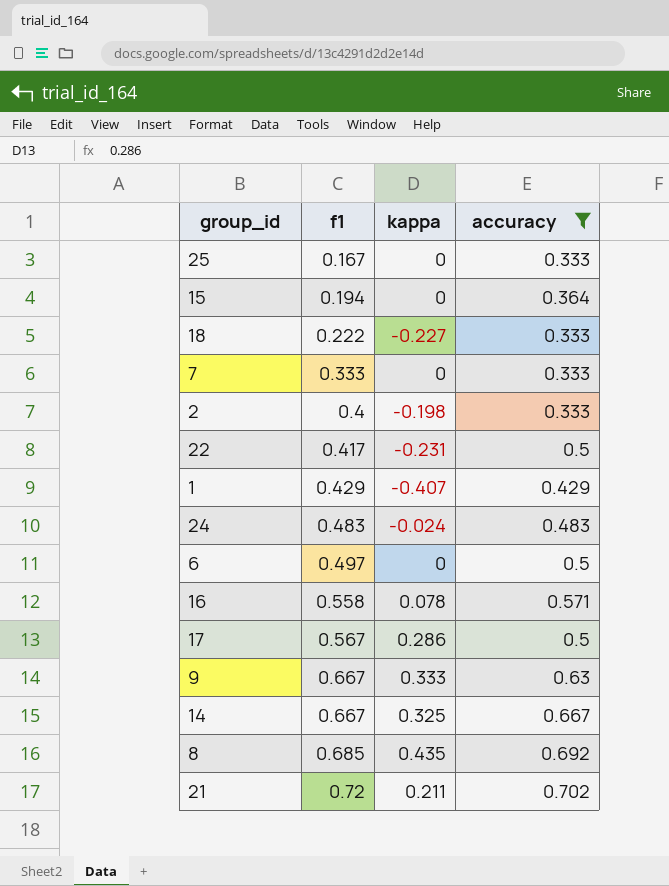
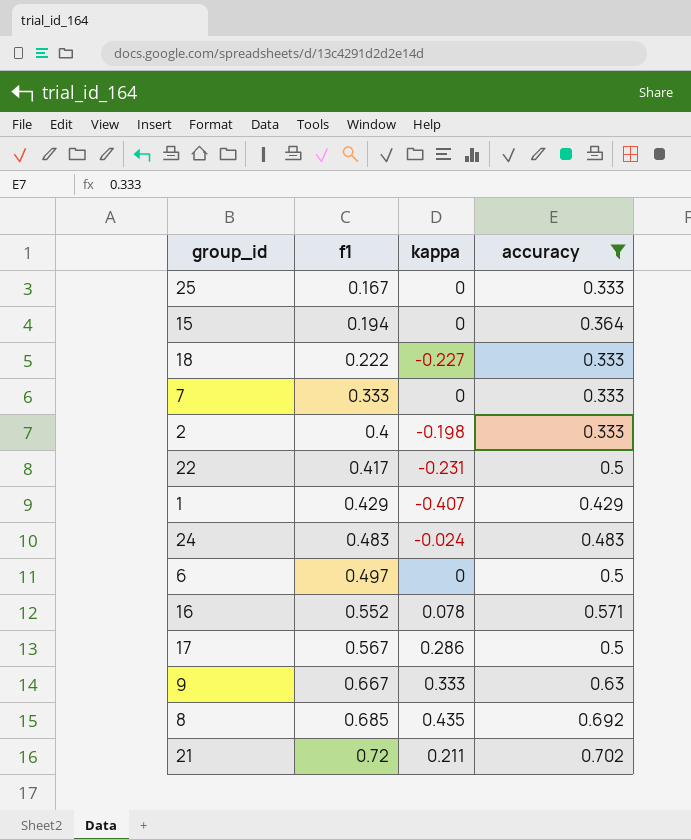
row 14: 0.667 | 0.325 | 0.667 -> none
16 | f1: 0.558 -> 0.552

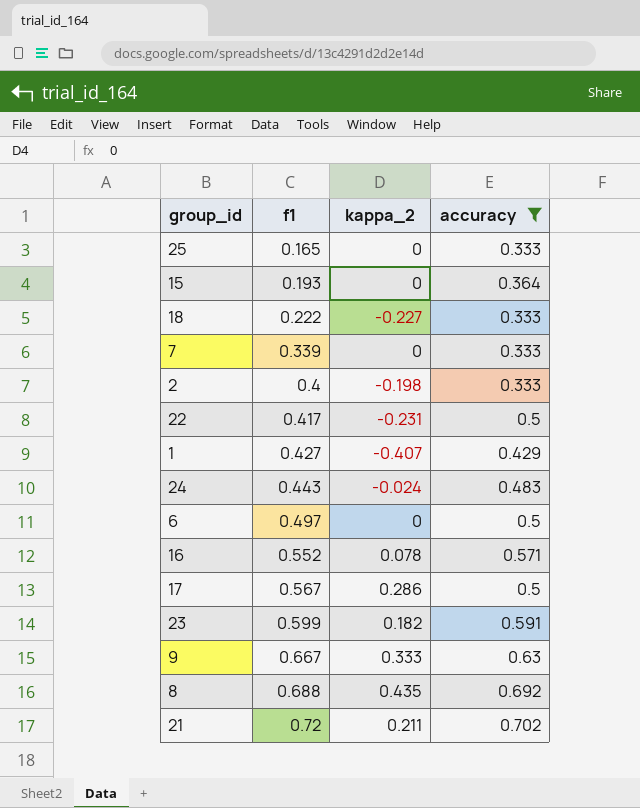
column name: kappa -> kappa_2
25 | f1: 0.167 -> 0.165
15 | f1: 0.194 -> 0.193
7 | f1: 0.333 -> 0.339
1 | f1: 0.429 -> 0.427
24 | f1: 0.483 -> 0.443
row 23: none -> 0.599 | 0.182 | 0.591
8 | f1: 0.685 -> 0.688

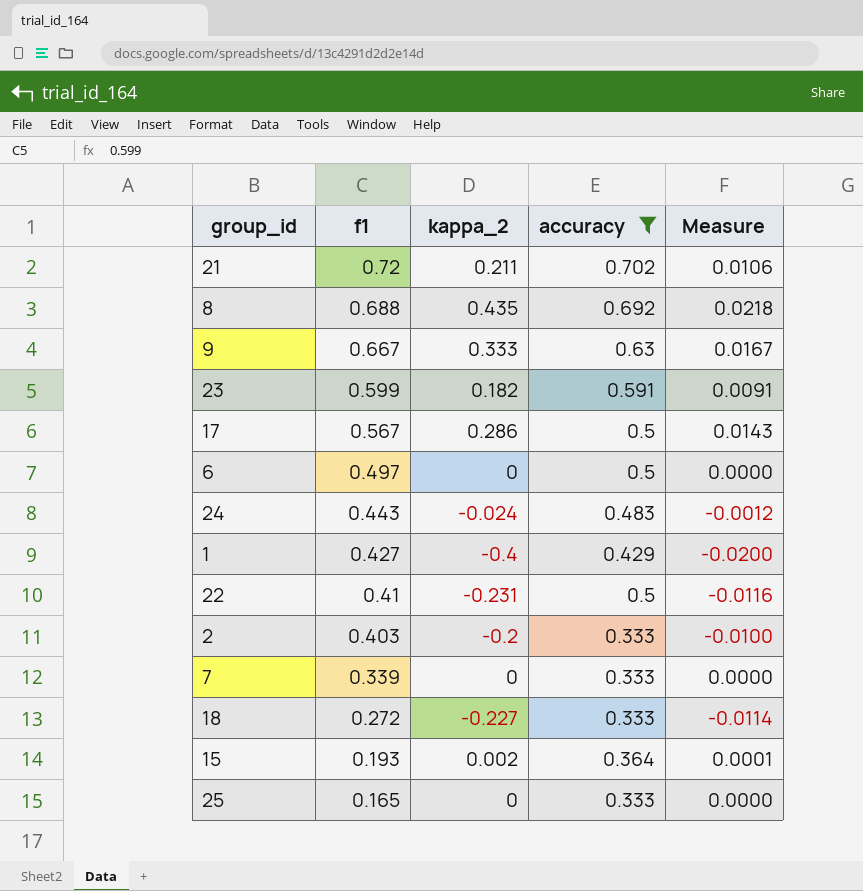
row order: f1 ascending -> f1 descending
column Measure | formula: none -> [kappa_2] * 0.05
row 16: 0.552 | 0.078 | 0.571 -> none
1 | kappa_2: -0.407 -> -0.4
22 | f1: 0.417 -> 0.41
2 | f1: 0.4 -> 0.403
2 | kappa_2: -0.198 -> -0.2
18 | f1: 0.222 -> 0.272
15 | kappa_2: 0 -> 0.002

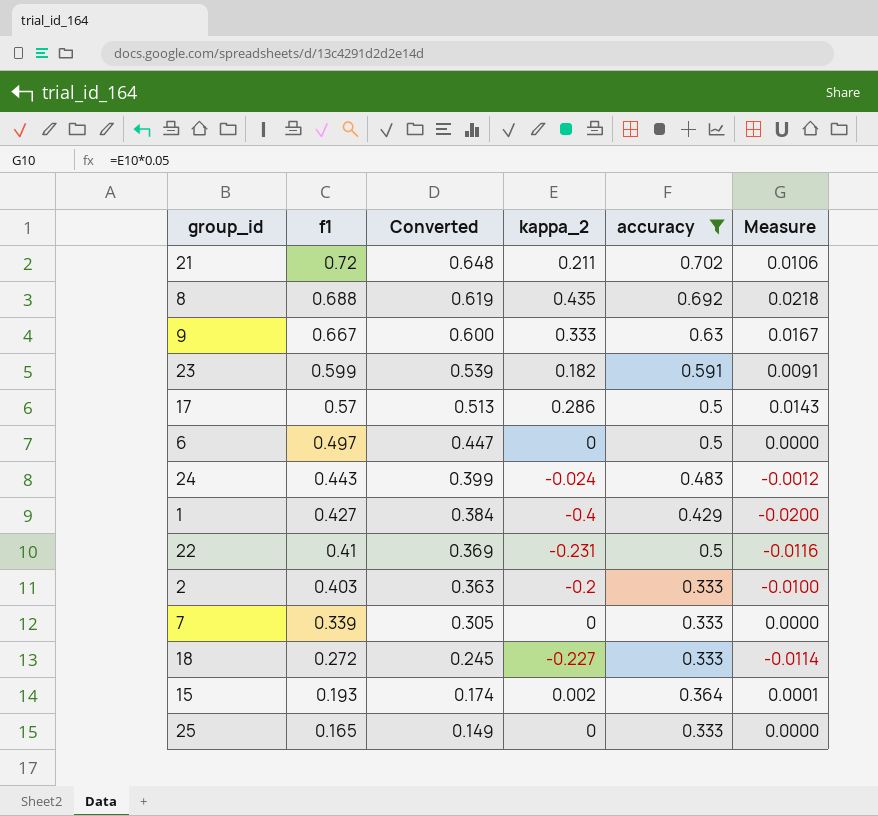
column Converted | formula: none -> [f1] * 0.9
17 | f1: 0.567 -> 0.57

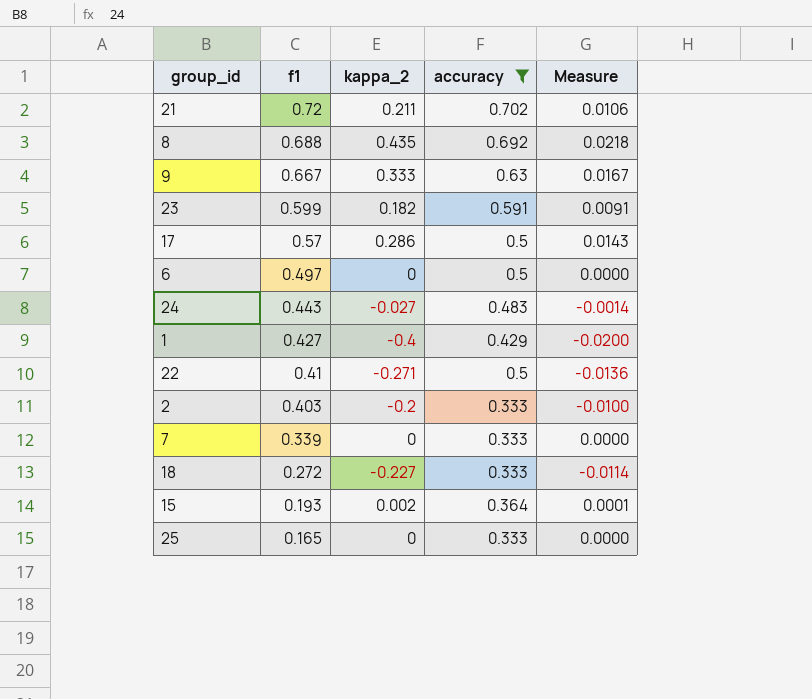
column Converted | formula: [f1] * 0.9 -> none
24 | kappa_2: -0.024 -> -0.027
24 | Measure: -0.0012 -> -0.0014
22 | kappa_2: -0.231 -> -0.271
22 | Measure: -0.0116 -> -0.0136

